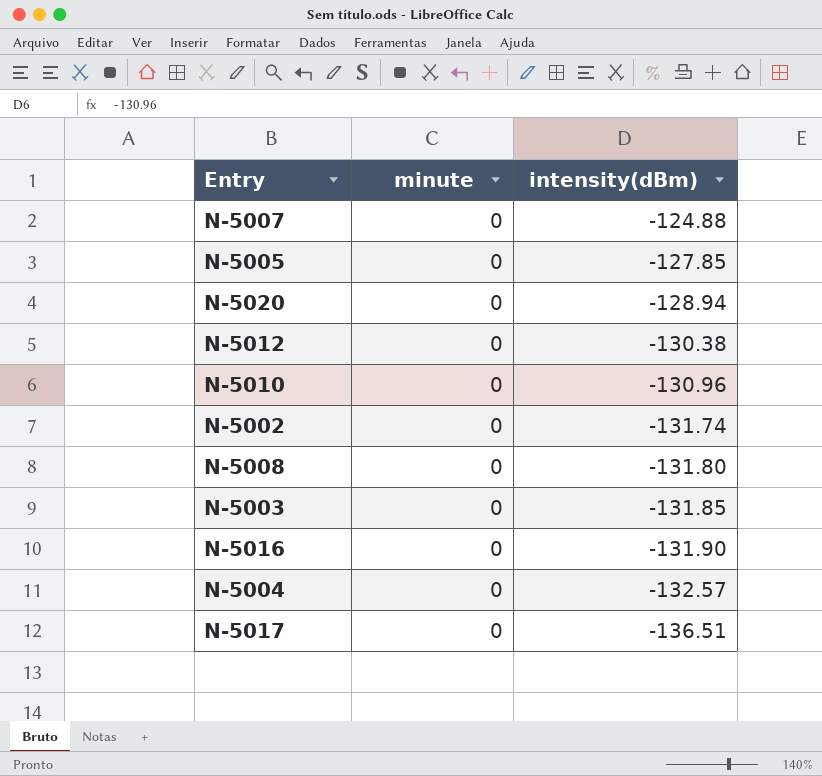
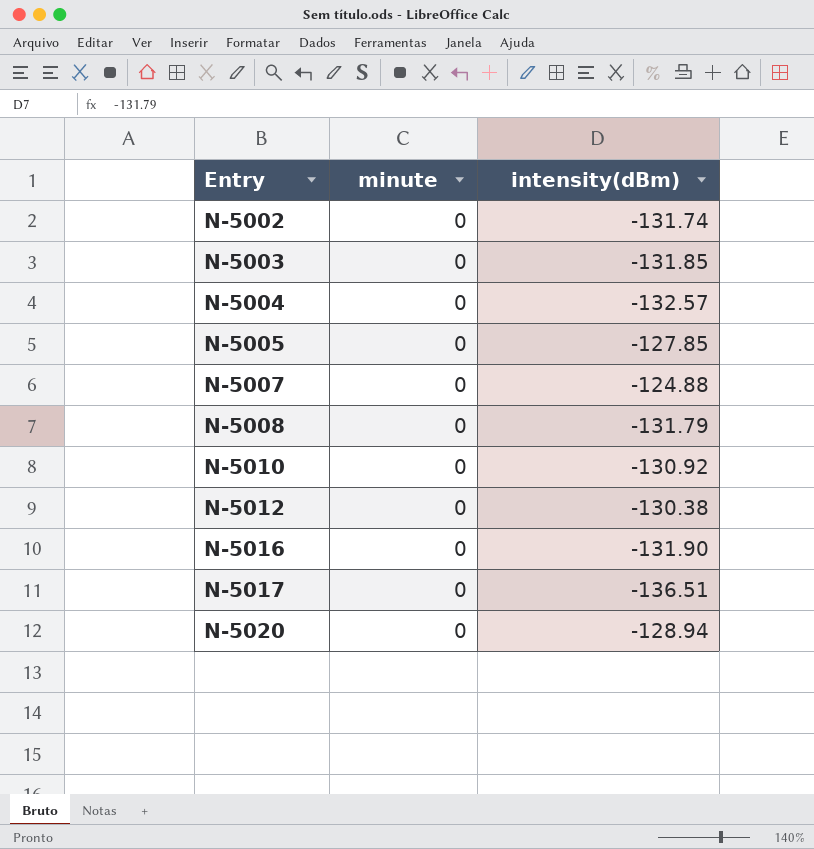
row order: intensity(dBm) descending -> Entry ascending
N-5008 | intensity(dBm): -131.80 -> -131.79
N-5010 | intensity(dBm): -130.96 -> -130.92

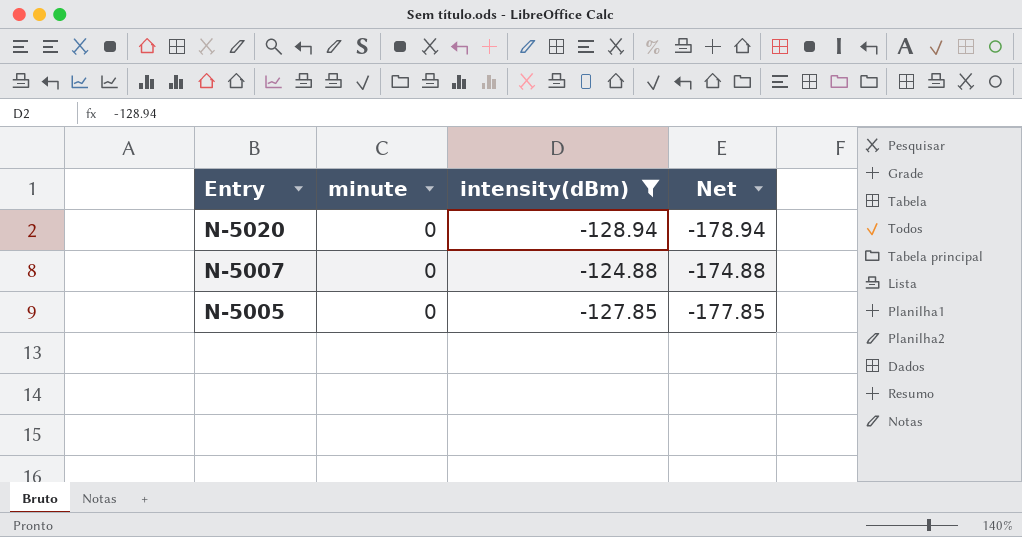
filter: none -> intensity(dBm) >= -128.94
row order: Entry ascending -> Entry descending
column Net | formula: none -> [intensity(dBm)] - 50

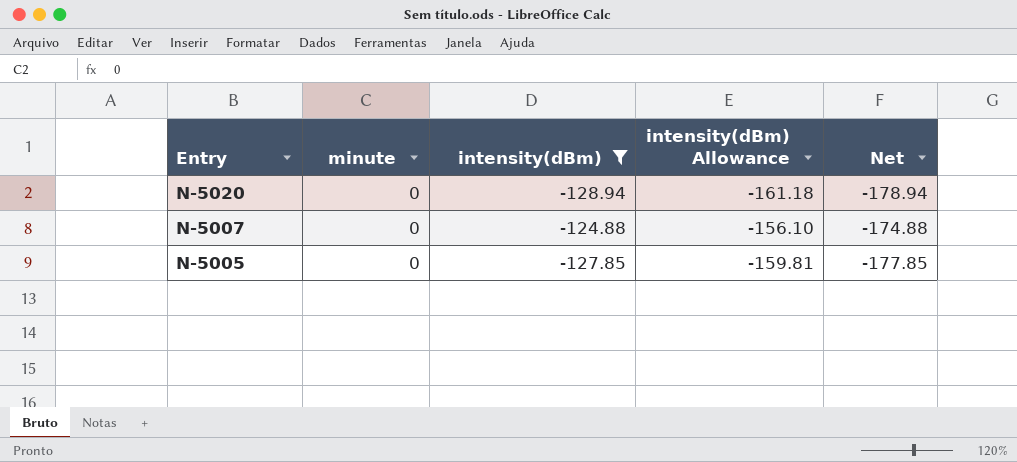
column intensity(dBm) Allowance | formula: none -> [intensity(dBm)] * 1.25

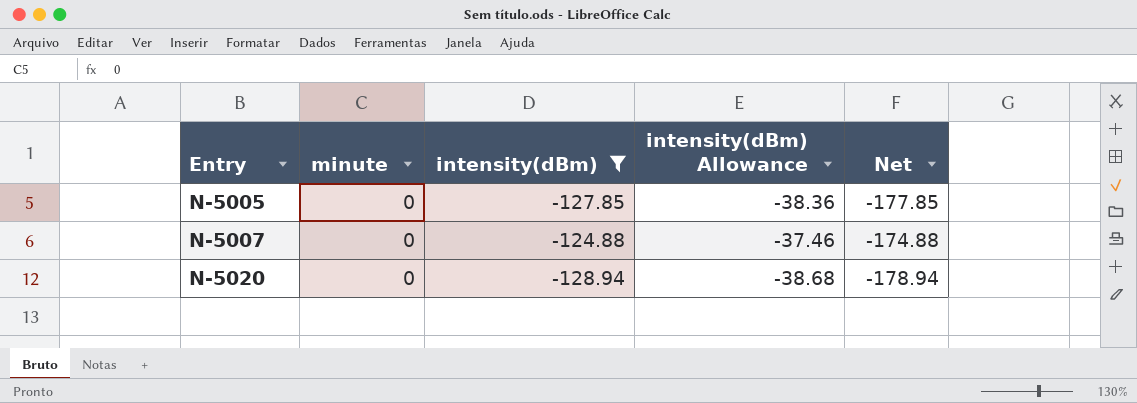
row order: Entry descending -> Entry ascending
column intensity(dBm) Allowance | formula: [intensity(dBm)] * 1.25 -> [intensity(dBm)] * 0.3

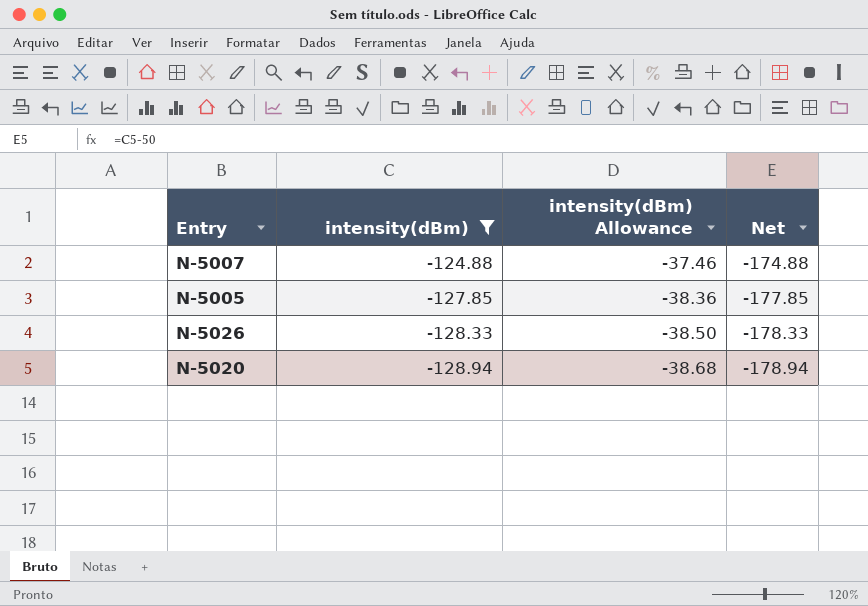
row order: Entry ascending -> intensity(dBm) descending
column minute | position: 2 -> none
row N-5026: none -> -128.33 | -38.50 | -178.33

